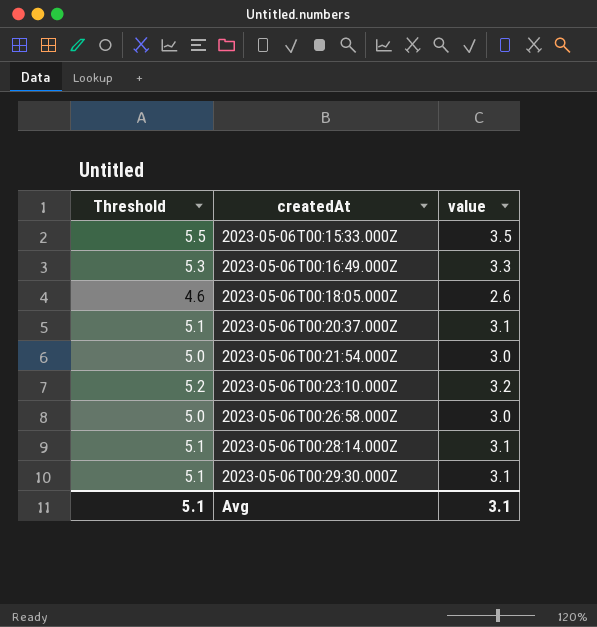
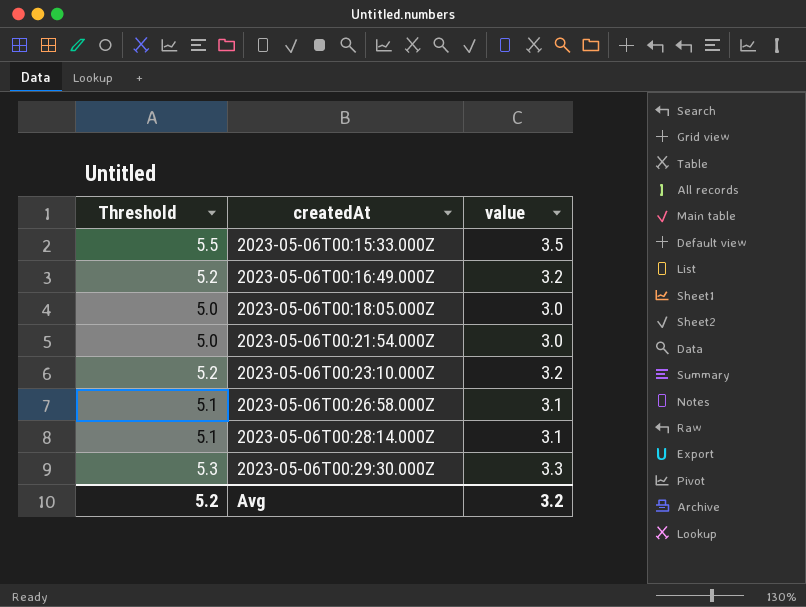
row 2023-05-06T00:20:37.000Z: 5.1 | 3.1 -> none
2023-05-06T00:16:49.000Z | Threshold: 5.3 -> 5.2
2023-05-06T00:16:49.000Z | value: 3.3 -> 3.2
2023-05-06T00:18:05.000Z | Threshold: 4.6 -> 5.0
2023-05-06T00:18:05.000Z | value: 2.6 -> 3.0
2023-05-06T00:26:58.000Z | Threshold: 5.0 -> 5.1
2023-05-06T00:26:58.000Z | value: 3.0 -> 3.1
2023-05-06T00:29:30.000Z | Threshold: 5.1 -> 5.3
2023-05-06T00:29:30.000Z | value: 3.1 -> 3.3
Avg | Threshold: 5.1 -> 5.2
Avg | value: 3.1 -> 3.2

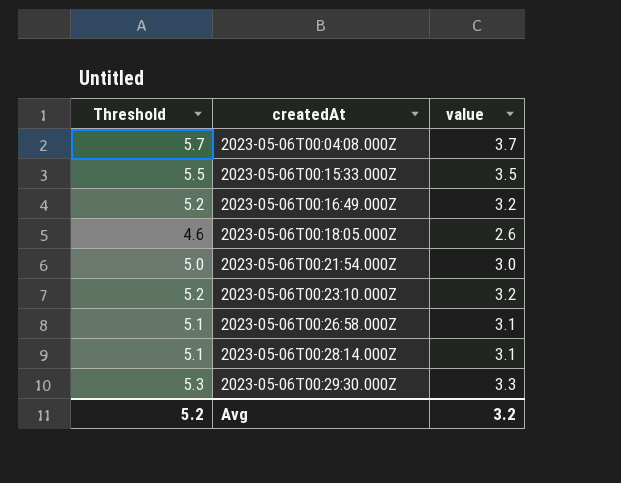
row 2023-05-06T00:04:08.000Z: none -> 5.7 | 3.7
2023-05-06T00:18:05.000Z | Threshold: 5.0 -> 4.6
2023-05-06T00:18:05.000Z | value: 3.0 -> 2.6

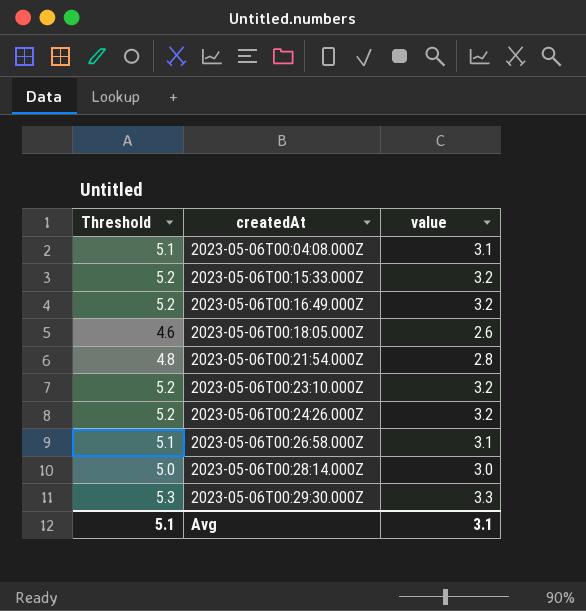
2023-05-06T00:04:08.000Z | Threshold: 5.7 -> 5.1
2023-05-06T00:04:08.000Z | value: 3.7 -> 3.1
2023-05-06T00:15:33.000Z | Threshold: 5.5 -> 5.2
2023-05-06T00:15:33.000Z | value: 3.5 -> 3.2
2023-05-06T00:21:54.000Z | Threshold: 5.0 -> 4.8
2023-05-06T00:21:54.000Z | value: 3.0 -> 2.8
row 2023-05-06T00:24:26.000Z: none -> 5.2 | 3.2
2023-05-06T00:28:14.000Z | Threshold: 5.1 -> 5.0
2023-05-06T00:28:14.000Z | value: 3.1 -> 3.0
Avg | Threshold: 5.2 -> 5.1
Avg | value: 3.2 -> 3.1

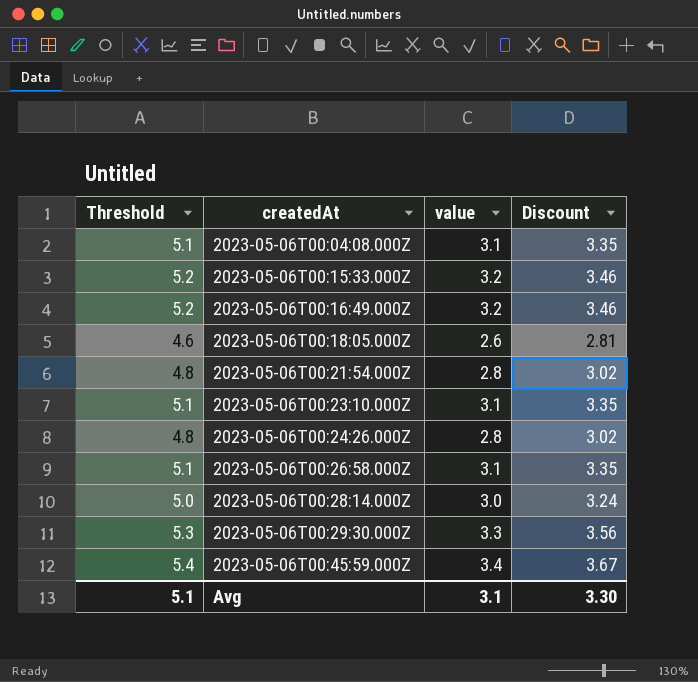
column Discount | formula: none -> [value] * 1.08
2023-05-06T00:23:10.000Z | Threshold: 5.2 -> 5.1
2023-05-06T00:23:10.000Z | value: 3.2 -> 3.1
2023-05-06T00:24:26.000Z | Threshold: 5.2 -> 4.8
2023-05-06T00:24:26.000Z | value: 3.2 -> 2.8
row 2023-05-06T00:45:59.000Z: none -> 5.4 | 3.4 | 3.67

